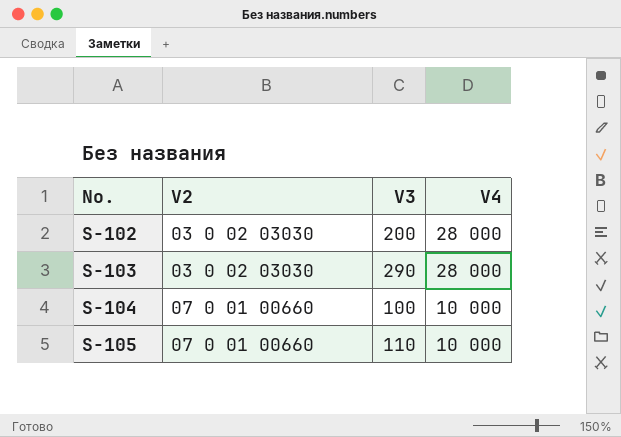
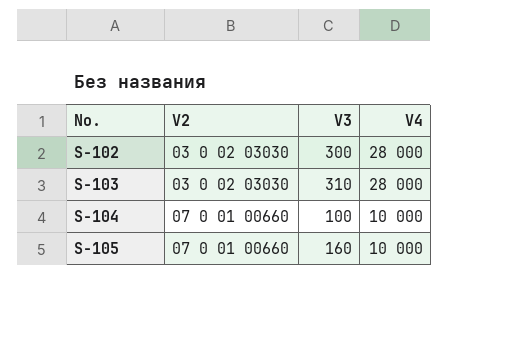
S-102 | V3: 200 -> 300
S-103 | V3: 290 -> 310
S-105 | V3: 110 -> 160

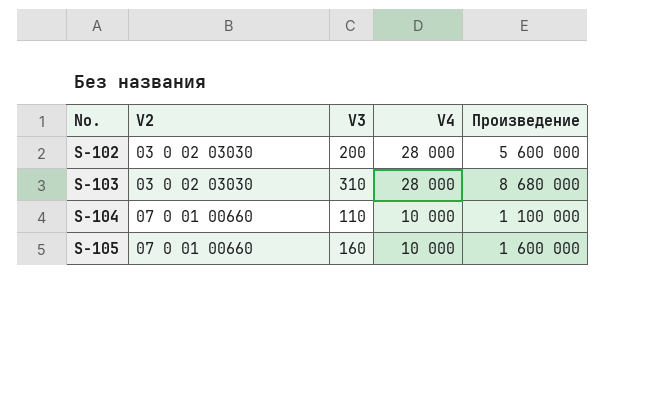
column Произведение | formula: none -> [V3] * [V4]
S-102 | V3: 300 -> 200
S-104 | V3: 100 -> 110

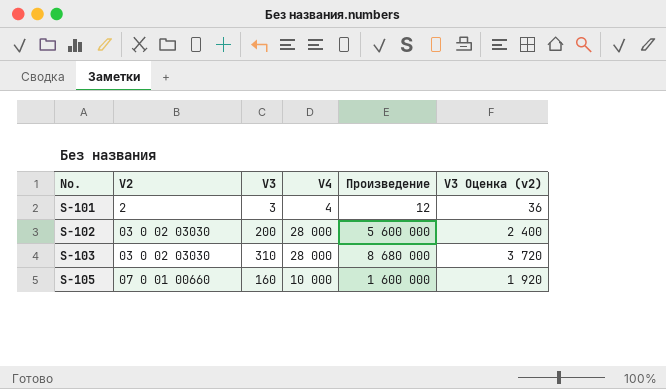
column V3 Оценка (v2) | formula: none -> [V3] * 12
row S-104: 07 0 01 00660 | 110 | 10 000 | 1 100 000 -> none
row S-101: none -> 2 | 3 | 4 | 12 | 36

